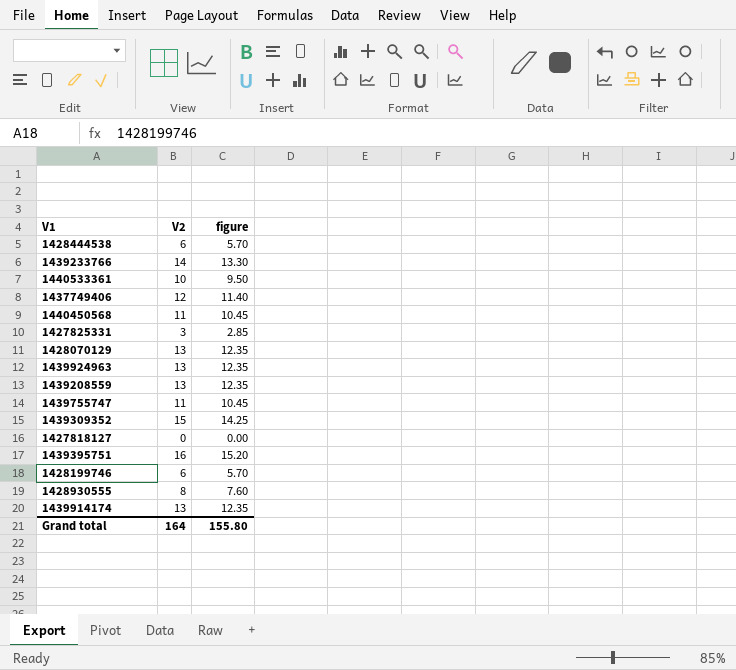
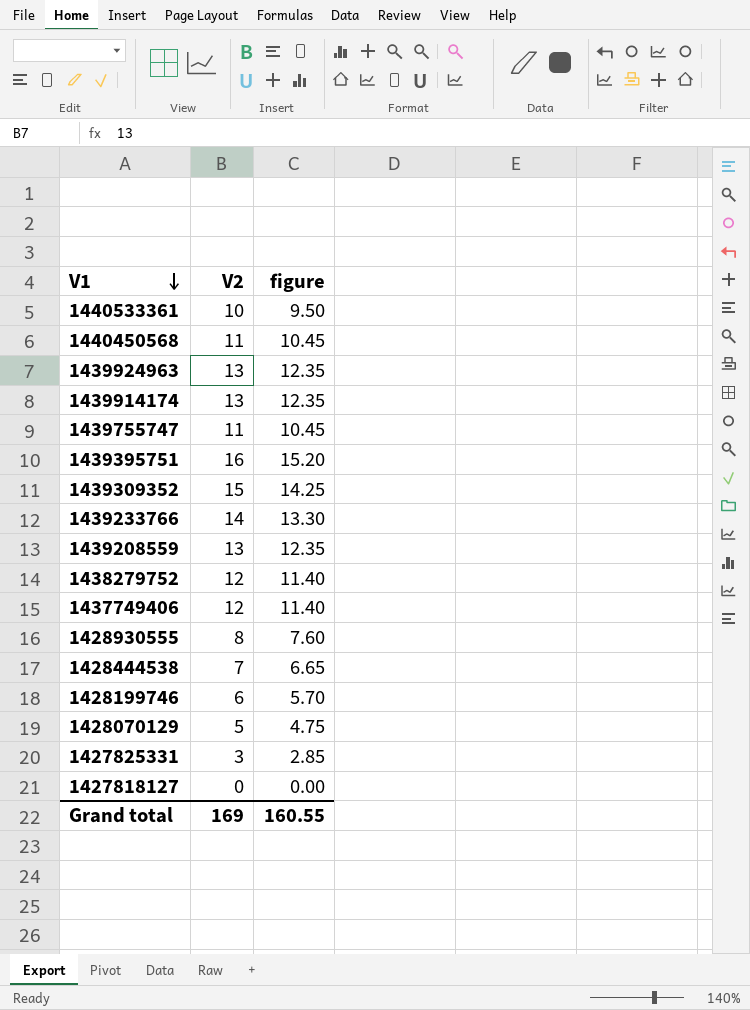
row order: none -> V1 descending
row 1438279752: none -> 12 | 11.40
1428444538 | V2: 6 -> 7
1428444538 | figure: 5.70 -> 6.65
1428070129 | V2: 13 -> 5
1428070129 | figure: 12.35 -> 4.75
Grand total | V2: 164 -> 169
Grand total | figure: 155.80 -> 160.55

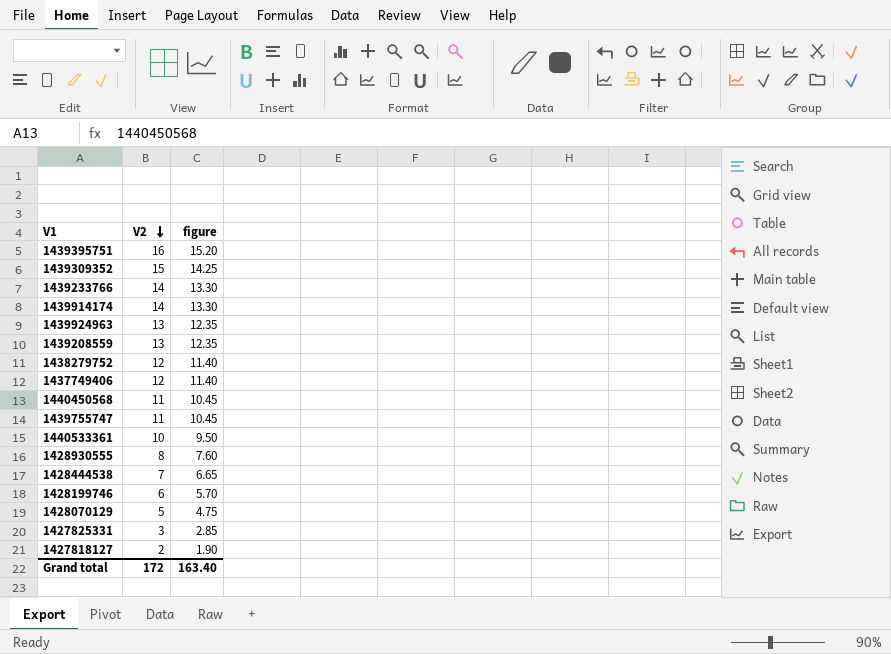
row order: V1 descending -> V2 descending
1439914174 | V2: 13 -> 14
1439914174 | figure: 12.35 -> 13.30
1427818127 | V2: 0 -> 2
1427818127 | figure: 0.00 -> 1.90
Grand total | V2: 169 -> 172
Grand total | figure: 160.55 -> 163.40

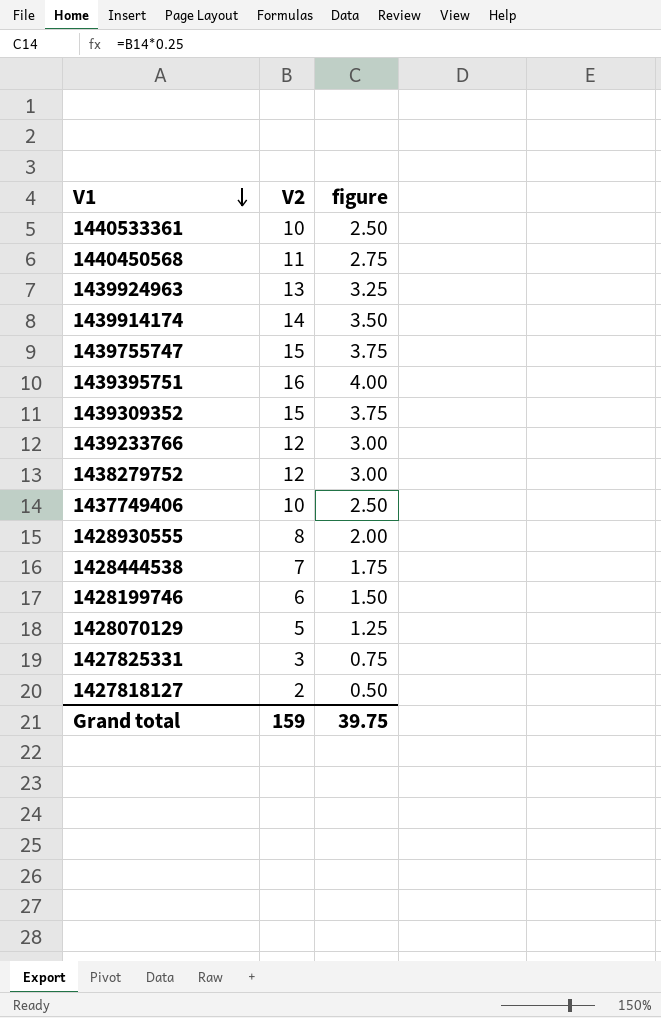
row order: V2 descending -> V1 descending
column figure | formula: [V2] * 0.95 -> [V2] * 0.25
row 1439208559: 13 | 12.35 -> none
1439755747 | V2: 11 -> 15
1439233766 | V2: 14 -> 12
1437749406 | V2: 12 -> 10
Grand total | V2: 172 -> 159
Grand total | figure: 163.40 -> 39.75

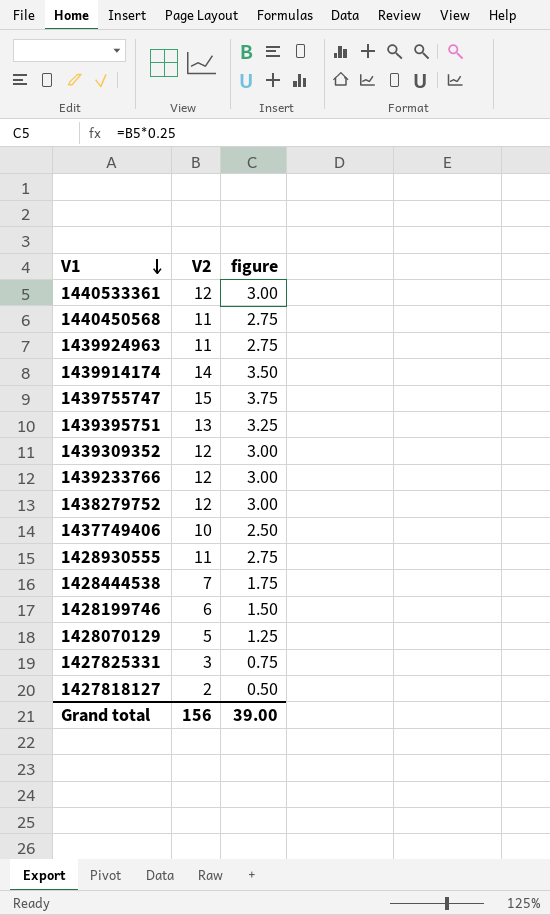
1440533361 | V2: 10 -> 12
1440533361 | figure: 2.50 -> 3.00
1439924963 | V2: 13 -> 11
1439924963 | figure: 3.25 -> 2.75
1439395751 | V2: 16 -> 13
1439395751 | figure: 4.00 -> 3.25
1439309352 | V2: 15 -> 12
1439309352 | figure: 3.75 -> 3.00
1428930555 | V2: 8 -> 11
1428930555 | figure: 2.00 -> 2.75
Grand total | V2: 159 -> 156
Grand total | figure: 39.75 -> 39.00

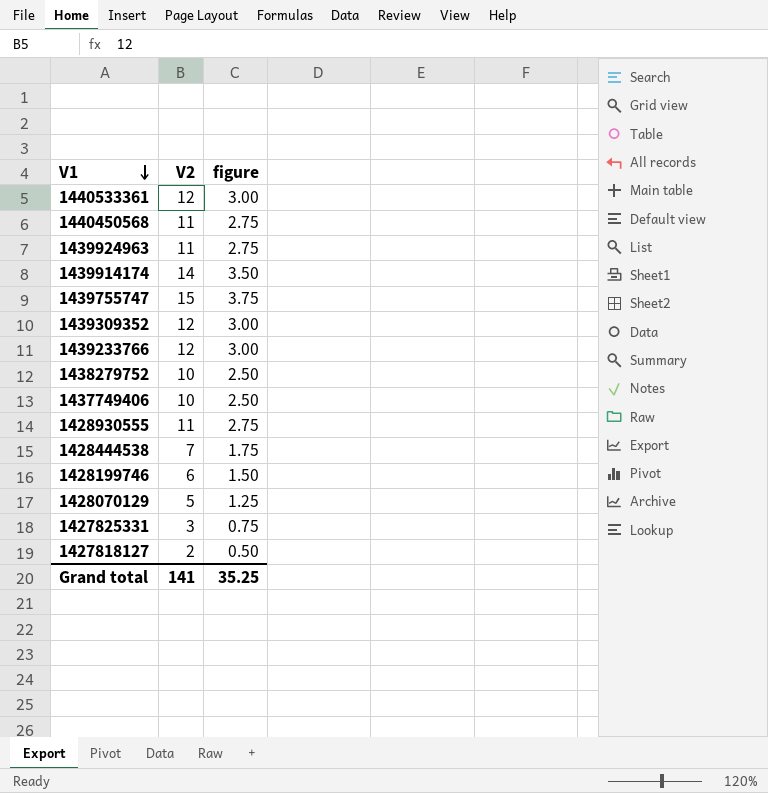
row 1439395751: 13 | 3.25 -> none
1438279752 | V2: 12 -> 10
1438279752 | figure: 3.00 -> 2.50
Grand total | V2: 156 -> 141
Grand total | figure: 39.00 -> 35.25

